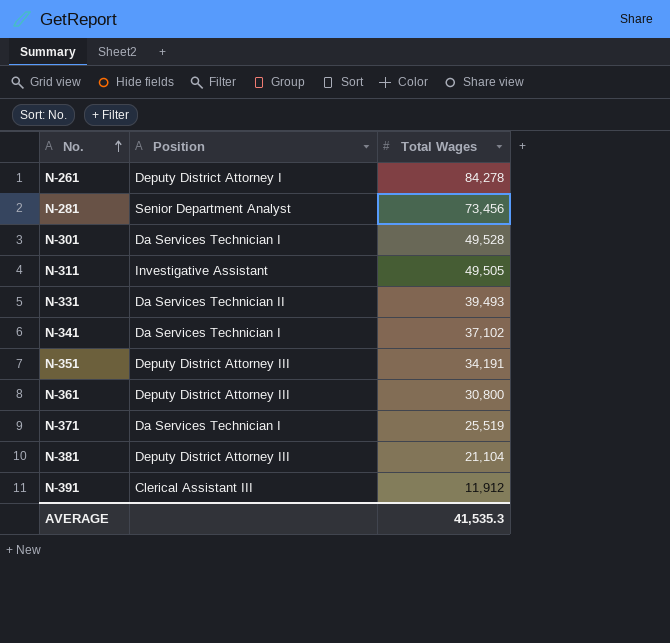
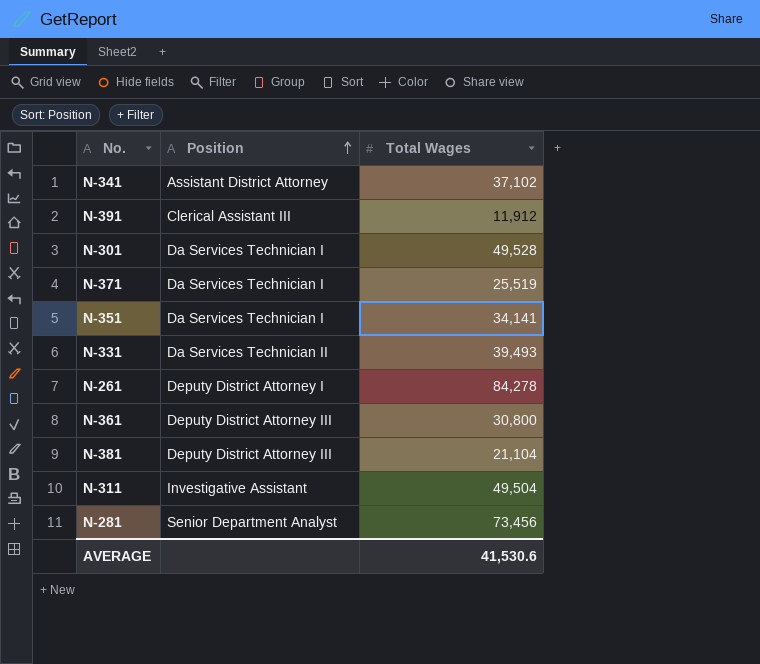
row order: No. ascending -> Position ascending
N-341 | Position: Da Services Technician I -> Assistant District Attorney
N-351 | Position: Deputy District Attorney III -> Da Services Technician I
N-351 | Total Wages: 34,191 -> 34,141
N-311 | Total Wages: 49,505 -> 49,504
AVERAGE | Total Wages: 41,535.3 -> 41,530.6

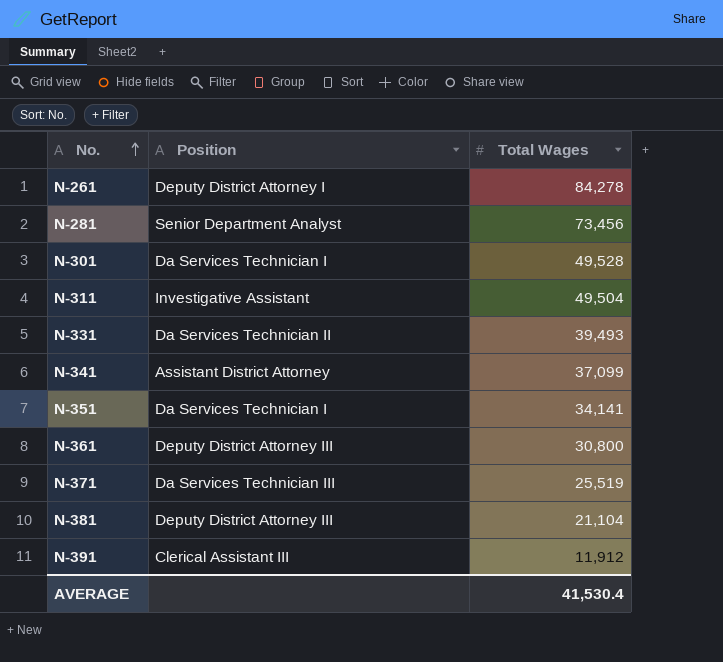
row order: Position ascending -> No. ascending
N-341 | Total Wages: 37,102 -> 37,099
N-371 | Position: Da Services Technician I -> Da Services Technician III
AVERAGE | Total Wages: 41,530.6 -> 41,530.4

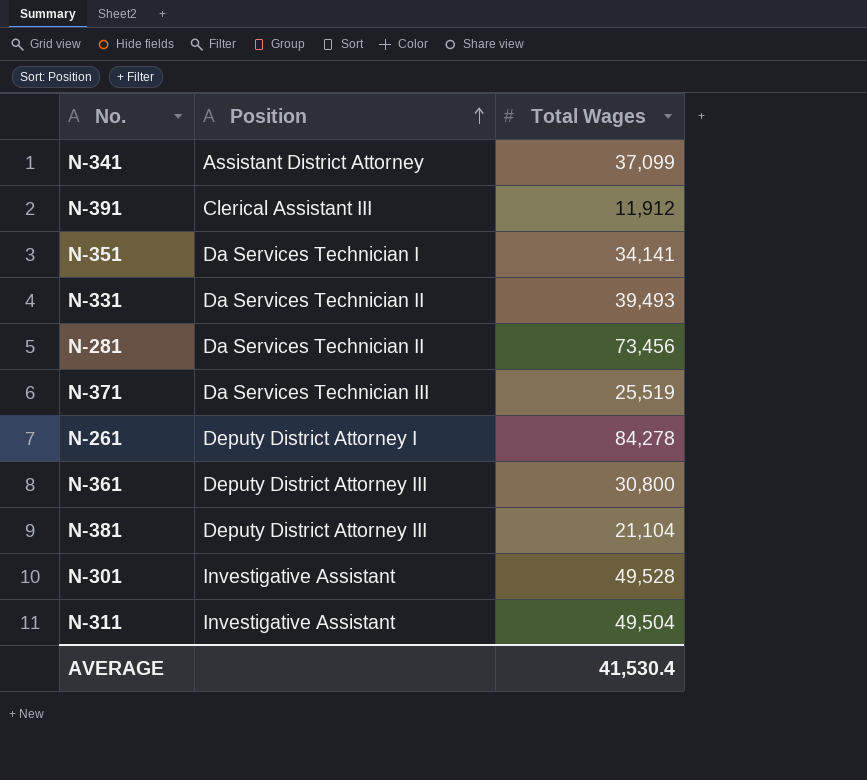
row order: No. ascending -> Position ascending
N-281 | Position: Senior Department Analyst -> Da Services Technician II
N-301 | Position: Da Services Technician I -> Investigative Assistant

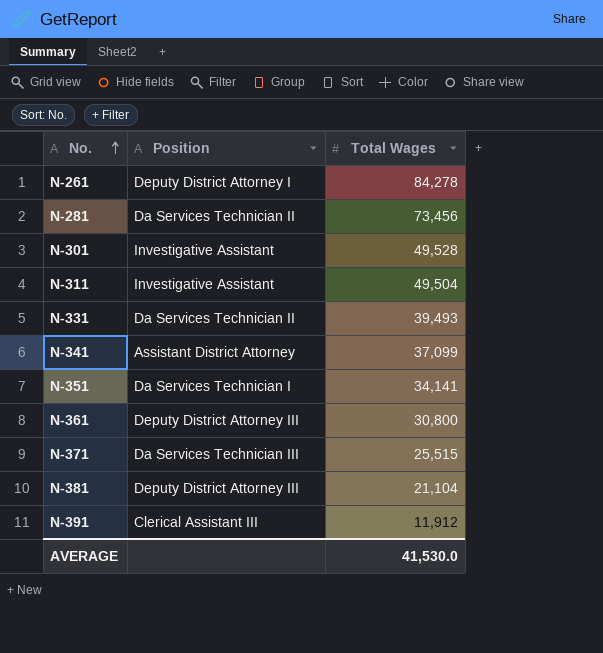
row order: Position ascending -> No. ascending
N-371 | Total Wages: 25,519 -> 25,515
AVERAGE | Total Wages: 41,530.4 -> 41,530.0

